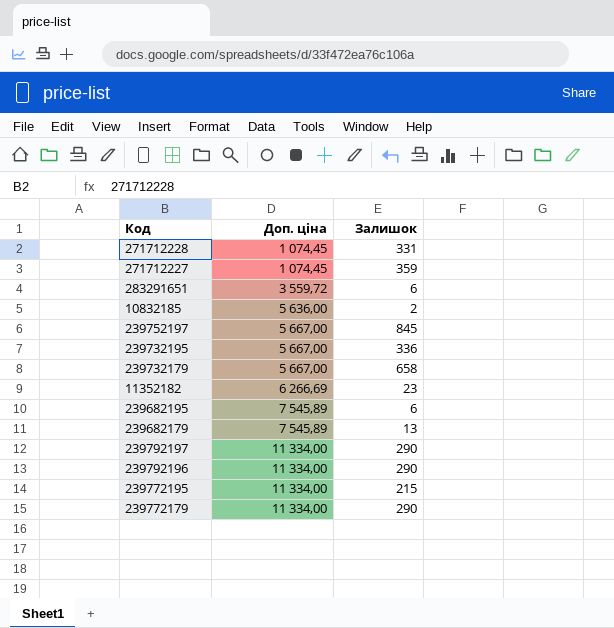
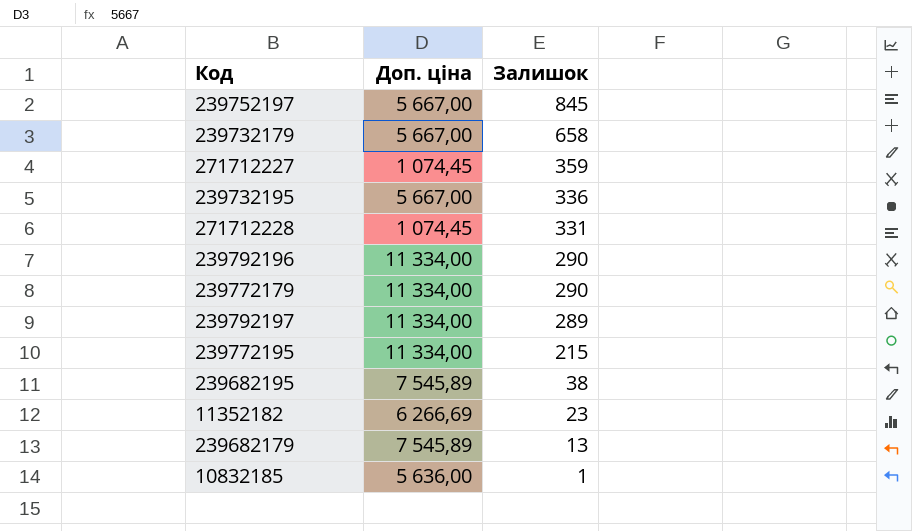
row order: Доп. ціна ascending -> Залишок descending
row 283291651: 3 559,72 | 6 -> none
239792197 | Залишок: 290 -> 289
239682195 | Залишок: 6 -> 38
10832185 | Залишок: 2 -> 1

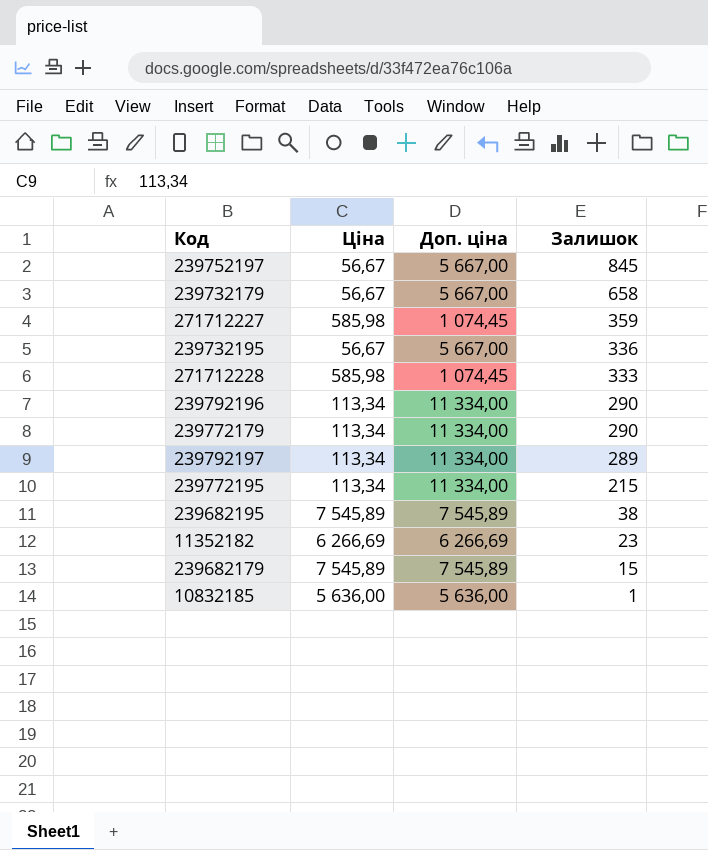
column Ціна | position: none -> 2
271712228 | Залишок: 331 -> 333
239682179 | Залишок: 13 -> 15

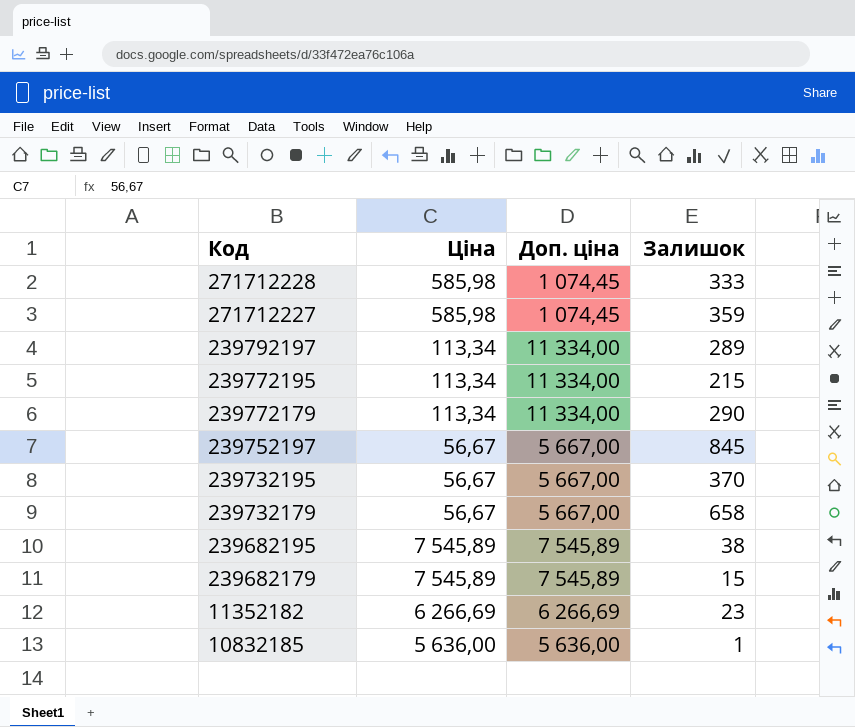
row order: Залишок descending -> Код descending
row 239792196: 113,34 | 11 334,00 | 290 -> none
239732195 | Залишок: 336 -> 370

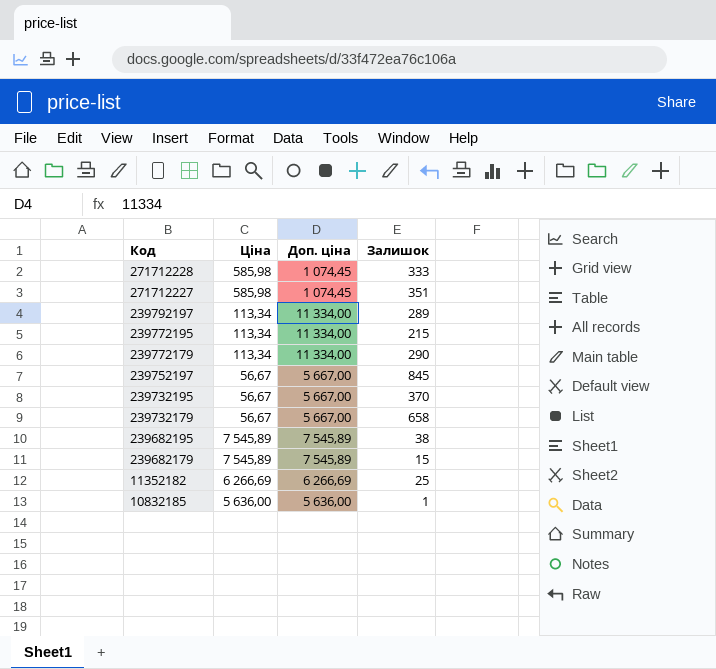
271712227 | Залишок: 359 -> 351
11352182 | Залишок: 23 -> 25

